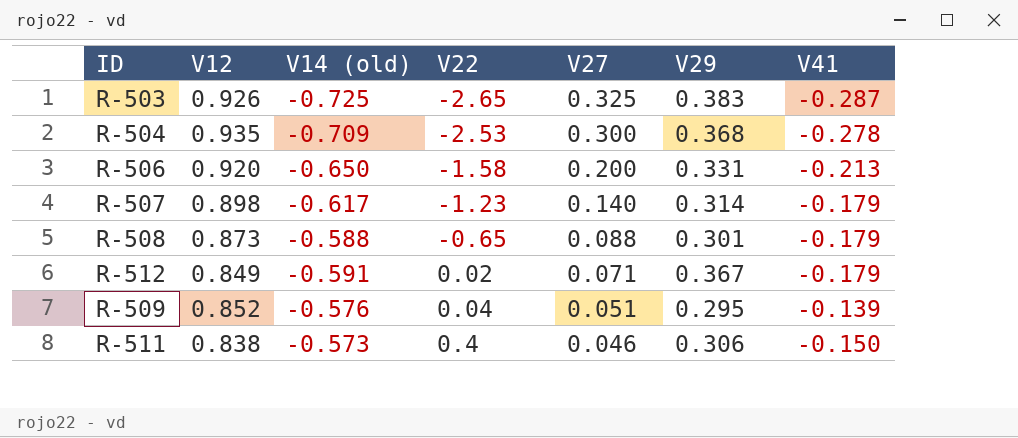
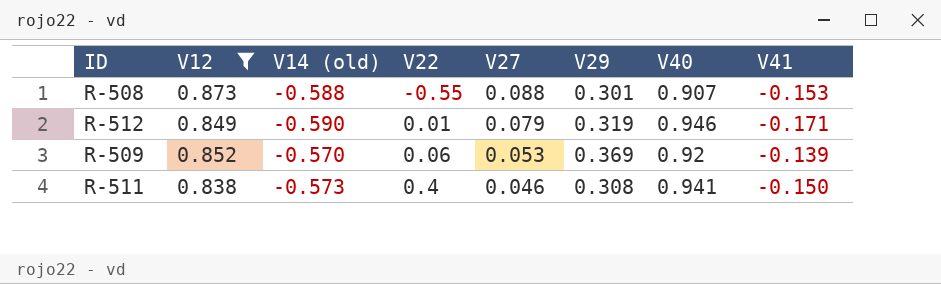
filter: none -> V12 <= 0.873
column V40 | position: none -> 7
R-508 | V22: -0.65 -> -0.55
R-508 | V41: -0.179 -> -0.153
R-512 | V14 (old): -0.591 -> -0.590
R-512 | V22: 0.02 -> 0.01
R-512 | V27: 0.071 -> 0.079
R-512 | V29: 0.367 -> 0.319
R-512 | V41: -0.179 -> -0.171
R-509 | V14 (old): -0.576 -> -0.570
R-509 | V22: 0.04 -> 0.06
R-509 | V27: 0.051 -> 0.053
R-509 | V29: 0.295 -> 0.369
R-511 | V29: 0.306 -> 0.308

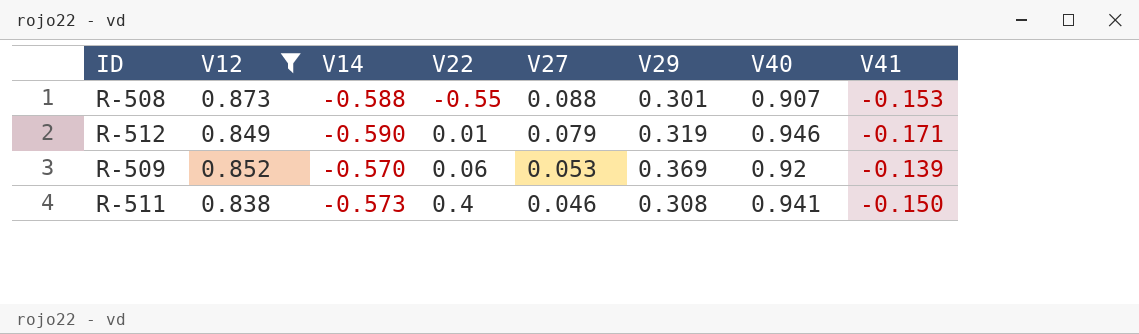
column name: V14 (old) -> V14

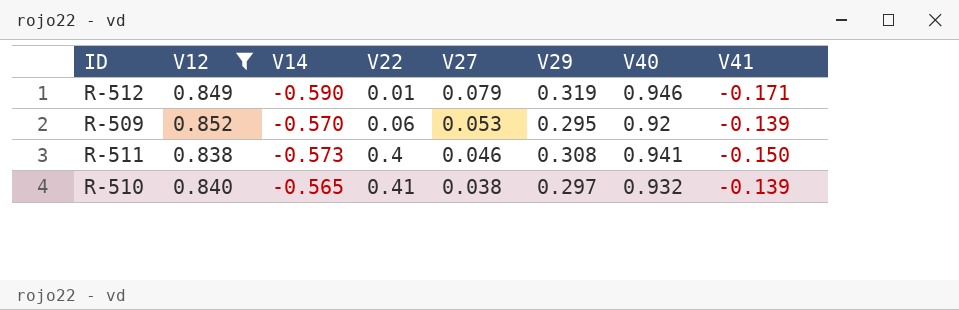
row R-508: 0.873 | -0.588 | -0.55 | 0.088 | 0.301 | 0.907 | -0.153 -> none
R-509 | V29: 0.369 -> 0.295
row R-510: none -> 0.840 | -0.565 | 0.41 | 0.038 | 0.297 | 0.932 | -0.139

